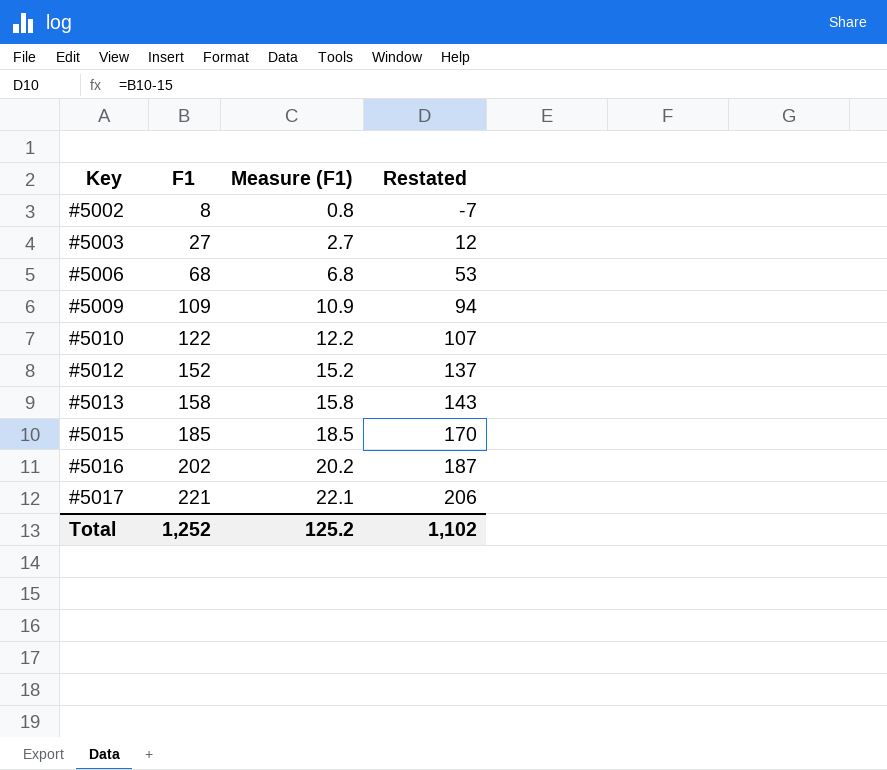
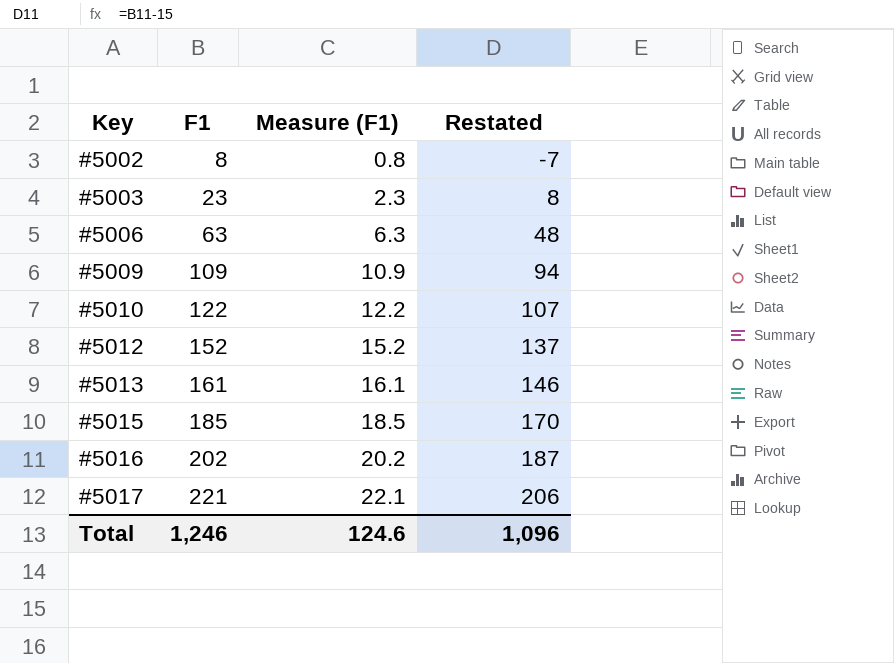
#5003 | F1: 27 -> 23
#5003 | Measure (F1): 2.7 -> 2.3
#5003 | Restated: 12 -> 8
#5006 | F1: 68 -> 63
#5006 | Measure (F1): 6.8 -> 6.3
#5006 | Restated: 53 -> 48
#5013 | F1: 158 -> 161
#5013 | Measure (F1): 15.8 -> 16.1
#5013 | Restated: 143 -> 146
Total | F1: 1,252 -> 1,246
Total | Measure (F1): 125.2 -> 124.6
Total | Restated: 1,102 -> 1,096

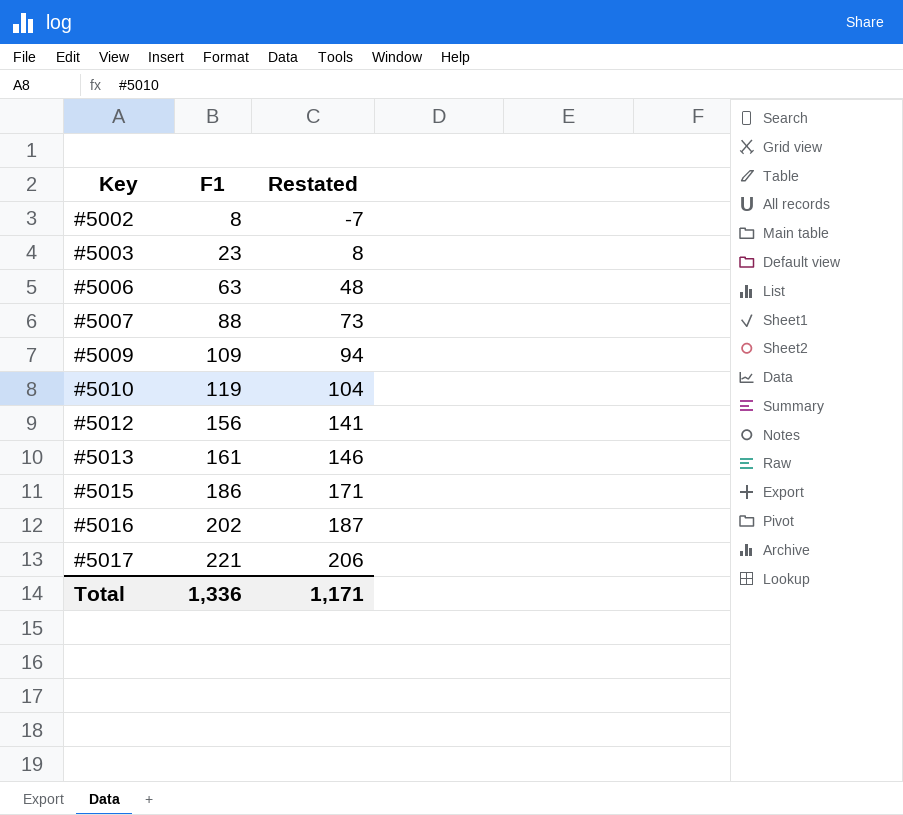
column Measure (F1) | formula: [F1] * 0.1 -> none
row #5007: none -> 88 | 73
#5010 | F1: 122 -> 119
#5010 | Restated: 107 -> 104
#5012 | F1: 152 -> 156
#5012 | Restated: 137 -> 141
#5015 | F1: 185 -> 186
#5015 | Restated: 170 -> 171
Total | F1: 1,246 -> 1,336
Total | Restated: 1,096 -> 1,171

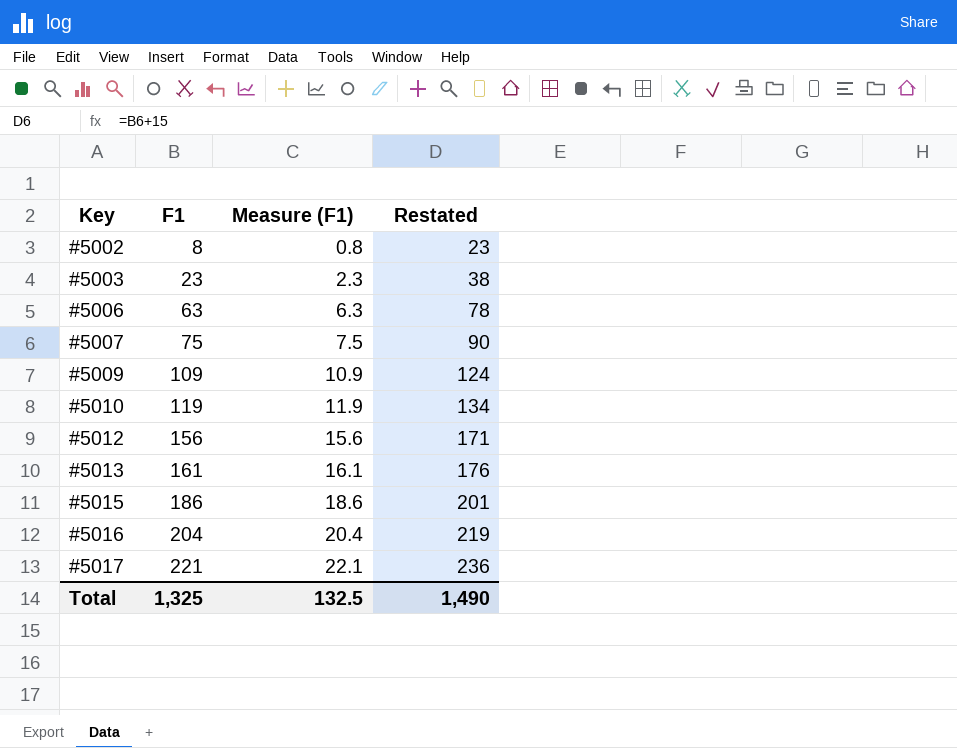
column Measure (F1) | formula: none -> [F1] * 0.1
column Restated | formula: [F1] - 15 -> [F1] + 15
#5007 | F1: 88 -> 75
#5016 | F1: 202 -> 204
Total | F1: 1,336 -> 1,325
Total | Restated: 1,171 -> 1,490

